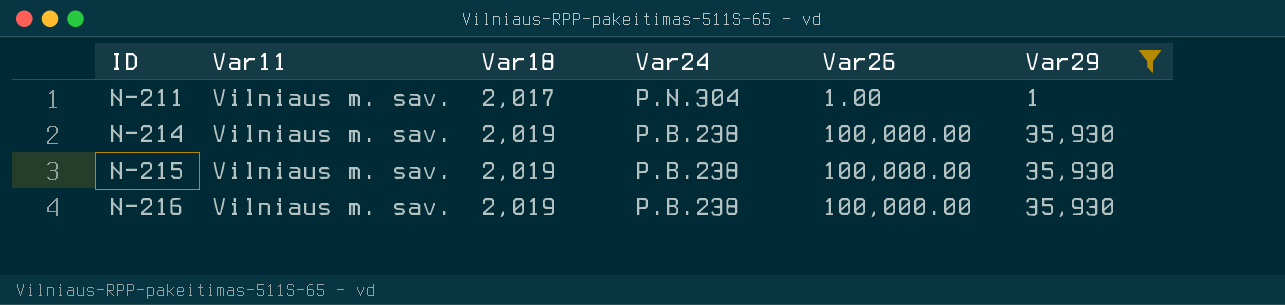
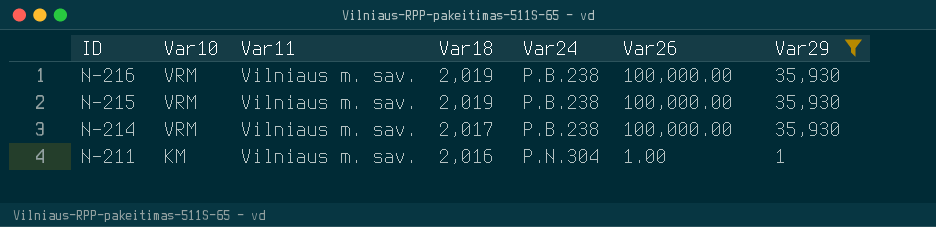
row order: ID ascending -> ID descending
column Var10 | position: none -> 2
N-214 | Var18: 2,019 -> 2,017
N-211 | Var18: 2,017 -> 2,016

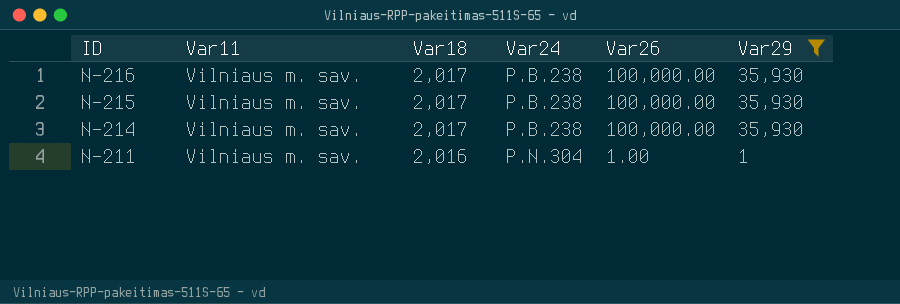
column Var10 | position: 2 -> none
N-216 | Var18: 2,019 -> 2,017
N-215 | Var18: 2,019 -> 2,017

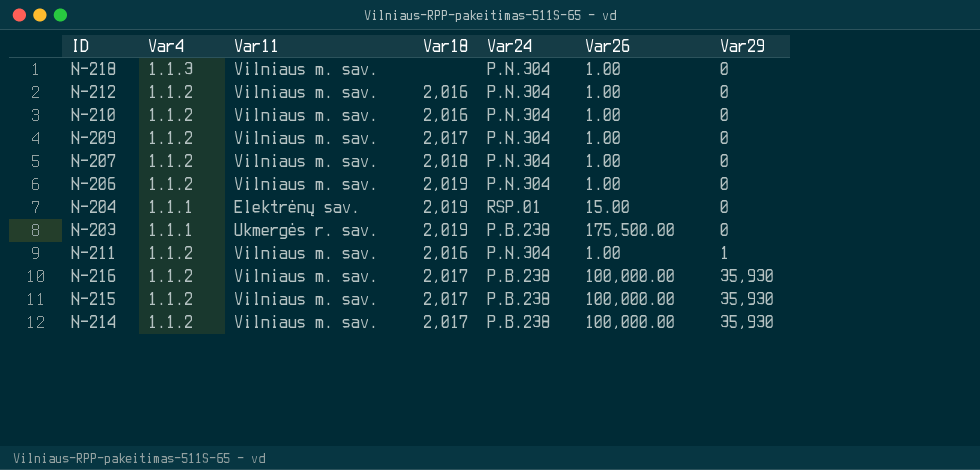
filter: Var29 != 0 -> none
row order: ID descending -> Var29 ascending
column Var4 | position: none -> 2

